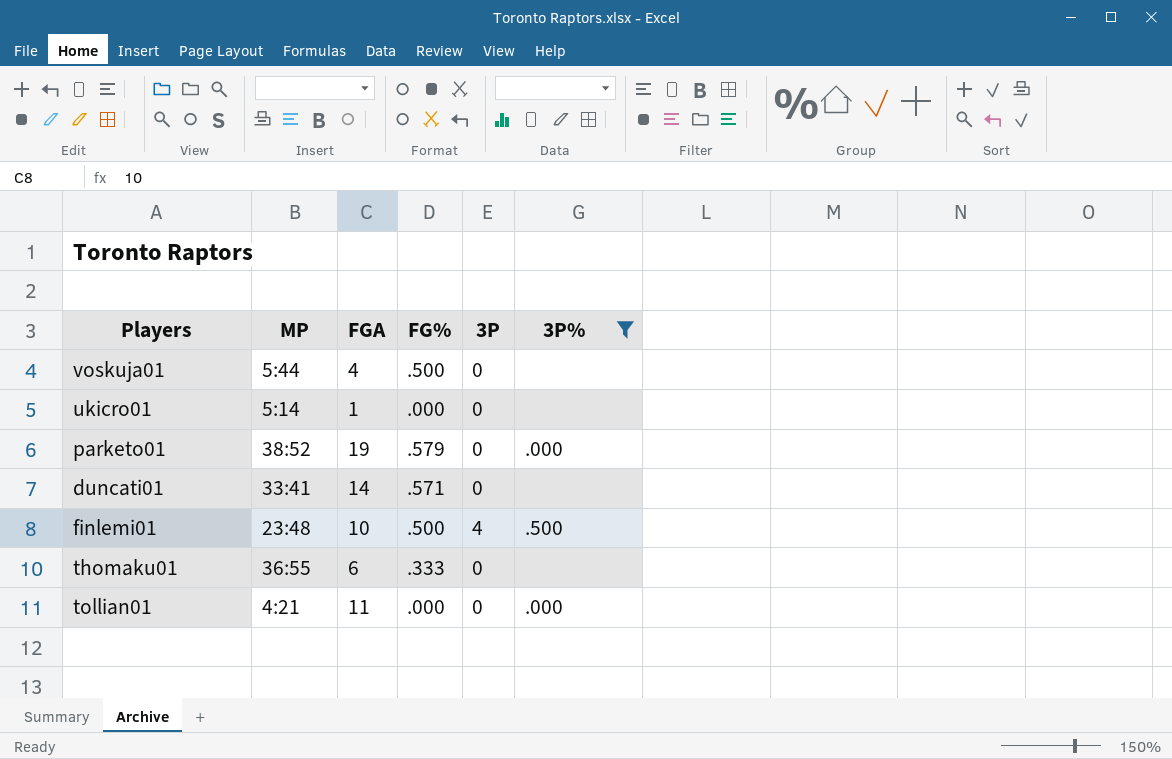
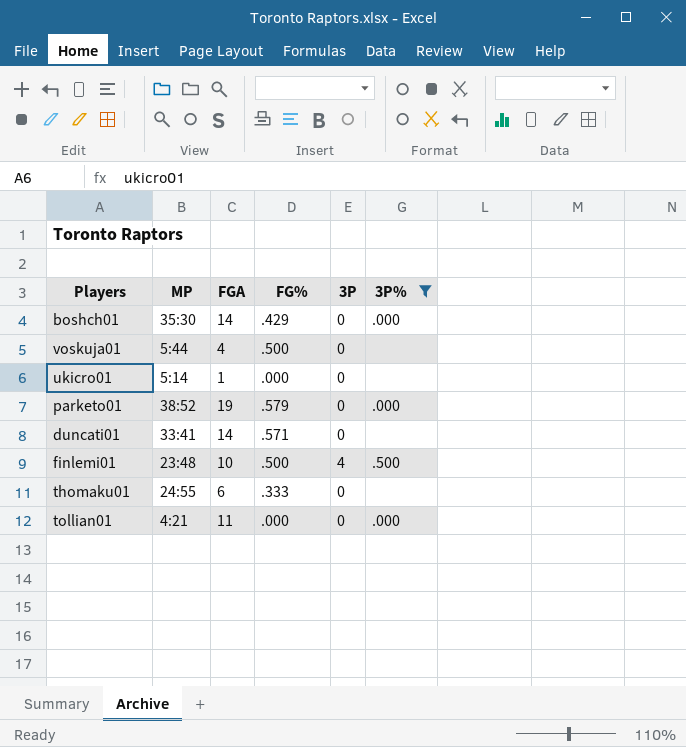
row boshch01: none -> 35:30 | 14 | .429 | 0 | .000
thomaku01 | MP: 36:55 -> 24:55

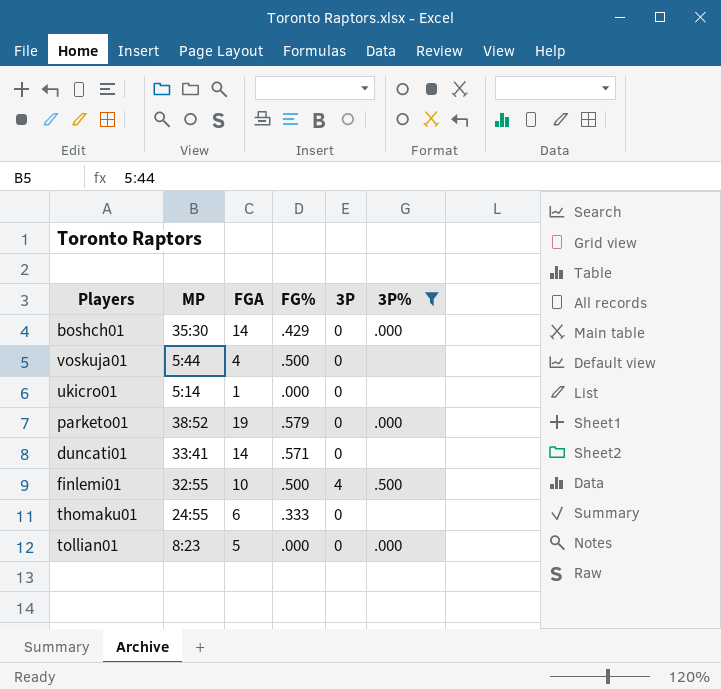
finlemi01 | MP: 23:48 -> 32:55
tollian01 | MP: 4:21 -> 8:23
tollian01 | FGA: 11 -> 5

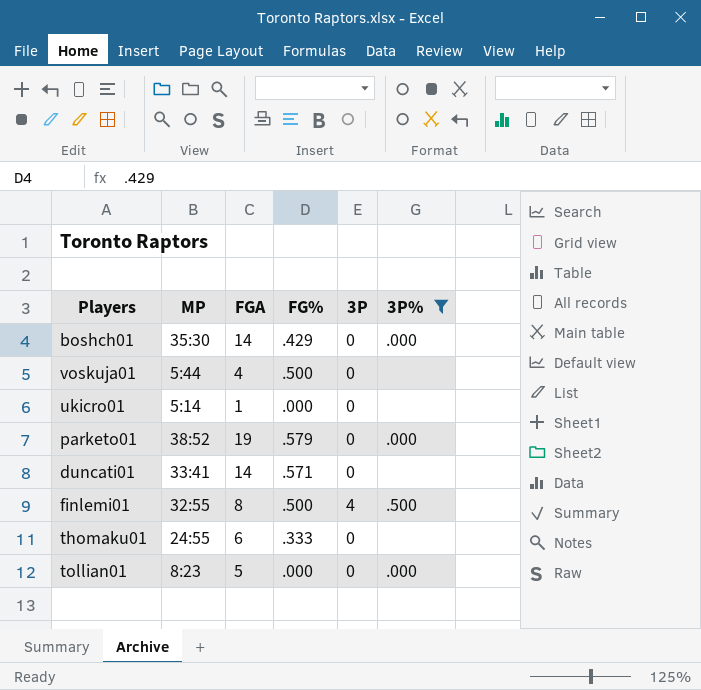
finlemi01 | FGA: 10 -> 8

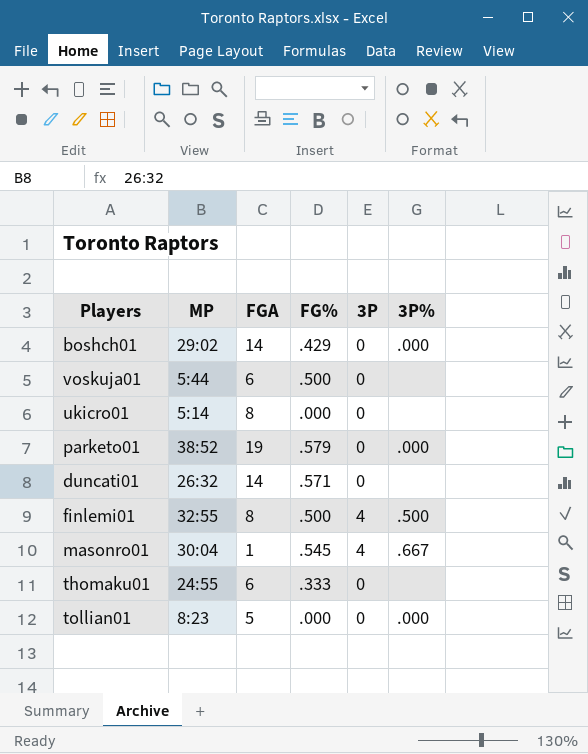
filter: 3P% != .667 -> none
boshch01 | MP: 35:30 -> 29:02
voskuja01 | FGA: 4 -> 6
ukicro01 | FGA: 1 -> 8
duncati01 | MP: 33:41 -> 26:32

